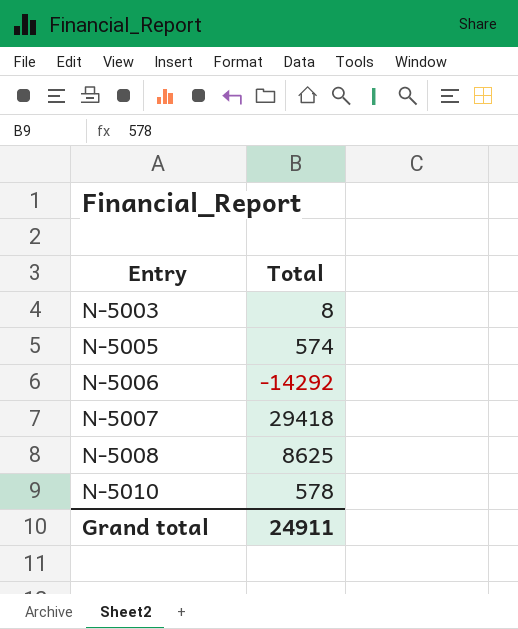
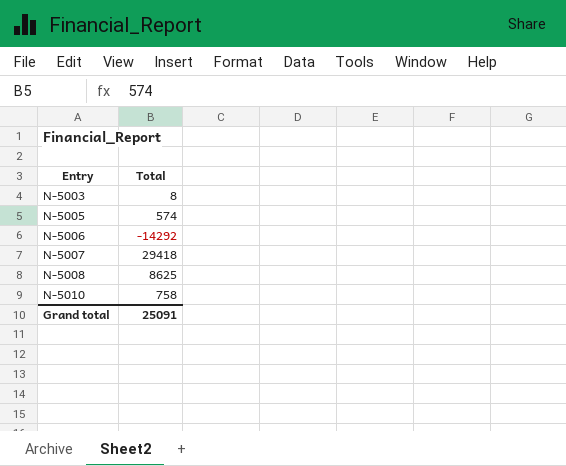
N-5010 | Total: 578 -> 758
Grand total | Total: 24911 -> 25091

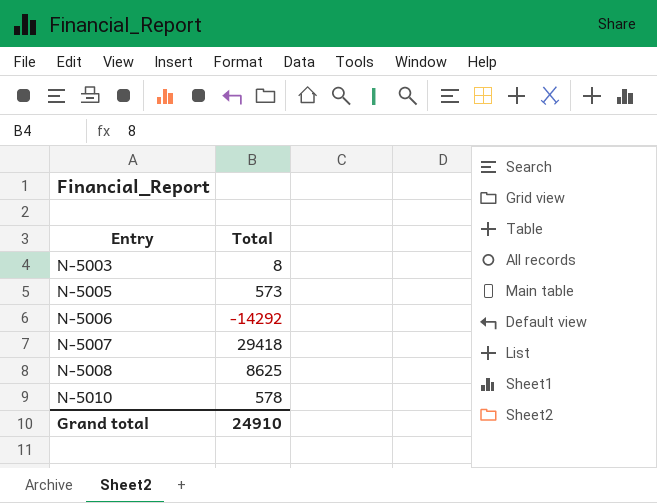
N-5005 | Total: 574 -> 573
N-5010 | Total: 758 -> 578
Grand total | Total: 25091 -> 24910

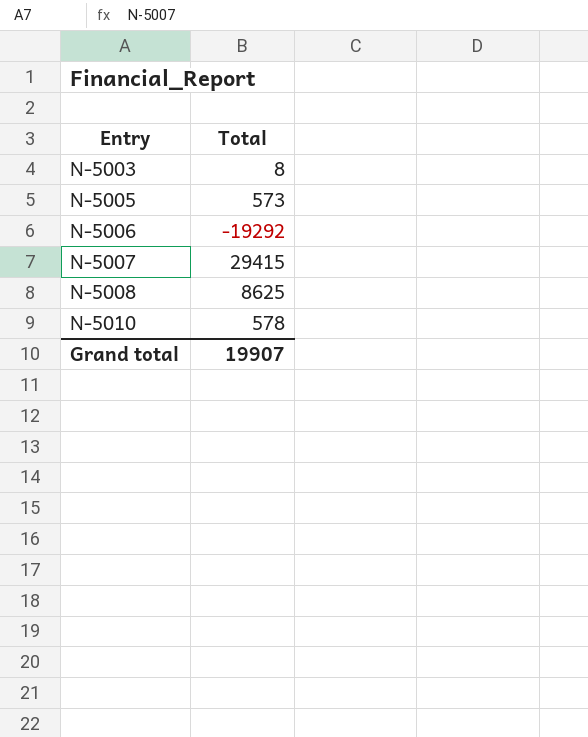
N-5006 | Total: -14292 -> -19292
N-5007 | Total: 29418 -> 29415
Grand total | Total: 24910 -> 19907

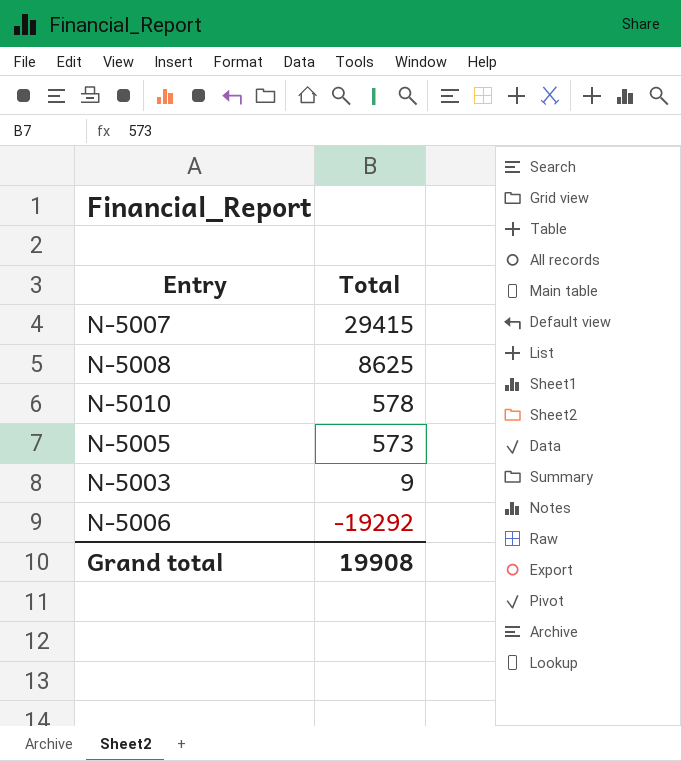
row order: Entry ascending -> Total descending
N-5003 | Total: 8 -> 9
Grand total | Total: 19907 -> 19908

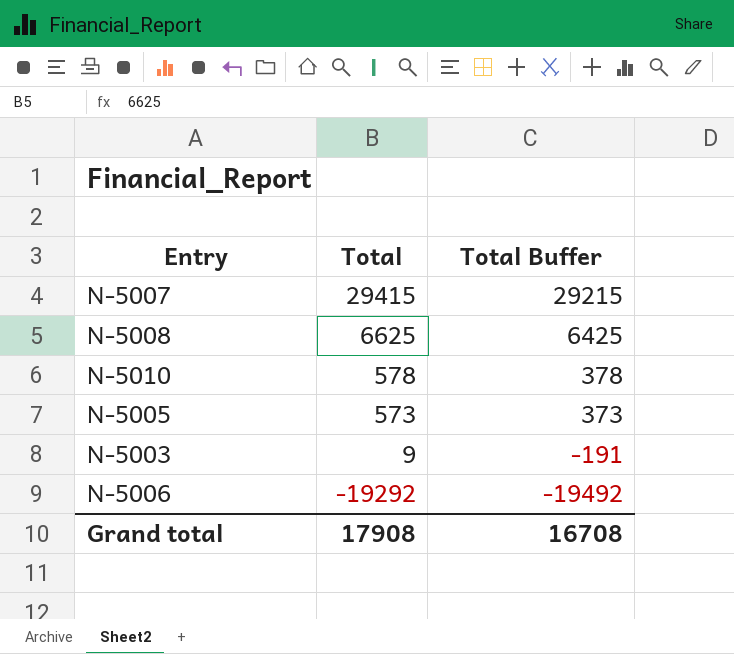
column Total Buffer | formula: none -> [Total] - 200
N-5008 | Total: 8625 -> 6625
Grand total | Total: 19908 -> 17908

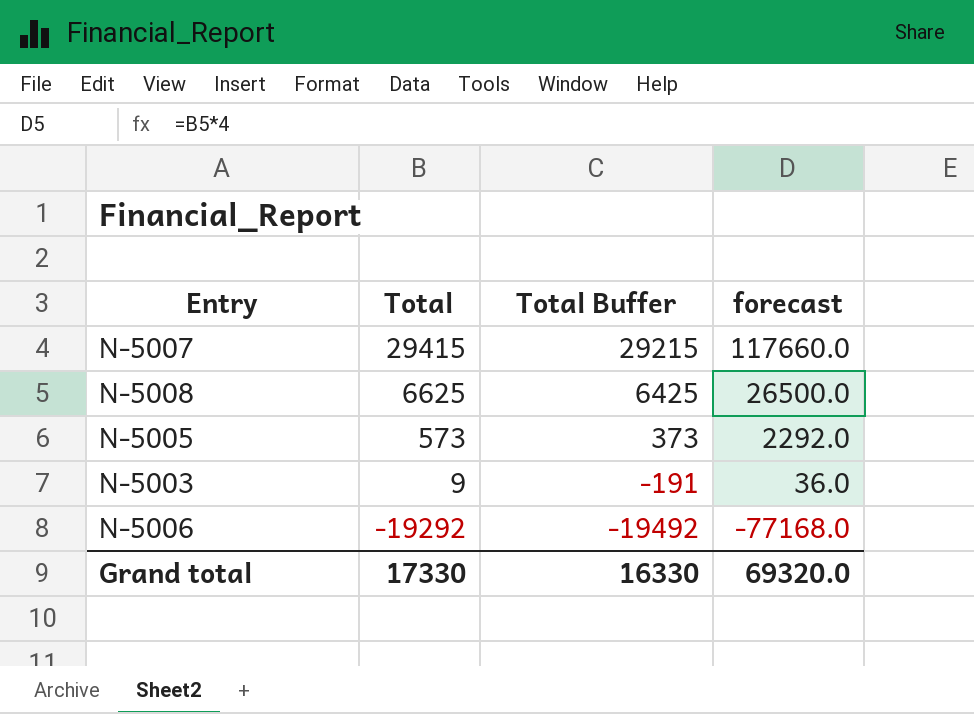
column forecast | formula: none -> [Total] * 4
row N-5010: 578 | 378 -> none
Grand total | Total: 17908 -> 17330
Grand total | Total Buffer: 16708 -> 16330

